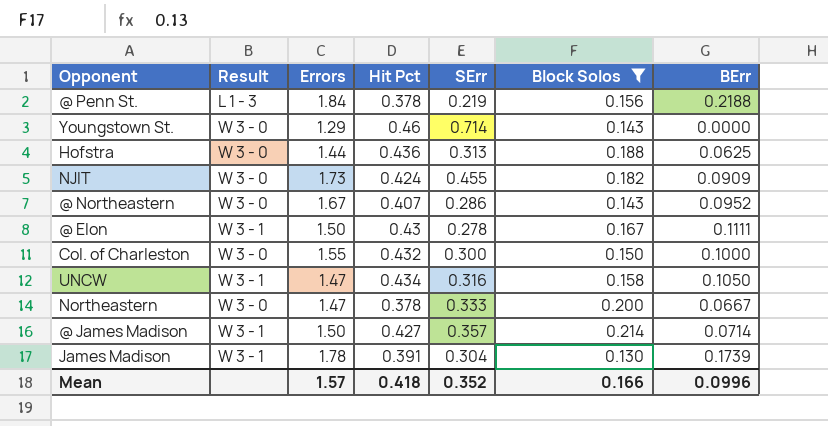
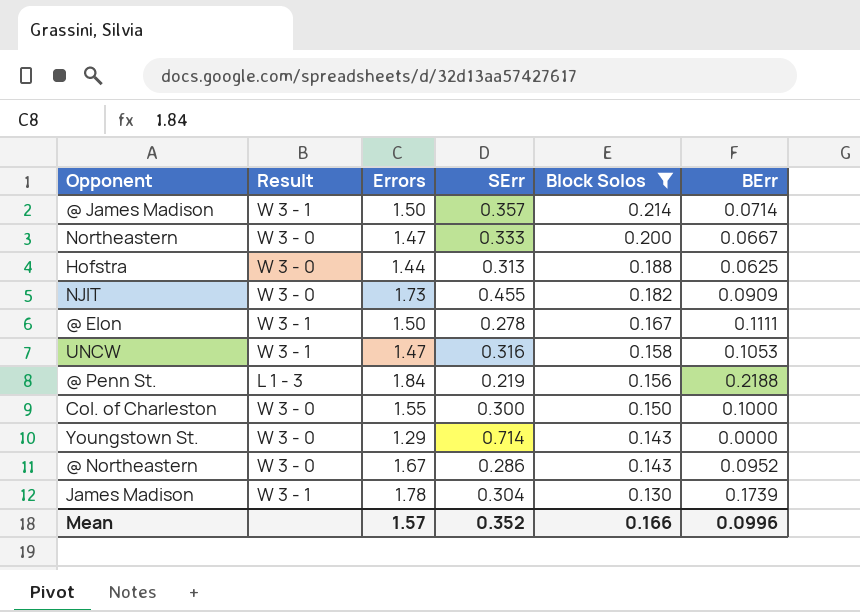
row order: none -> Block Solos descending
column Hit Pct | position: 4 -> none
UNCW | BErr: 0.1050 -> 0.1053

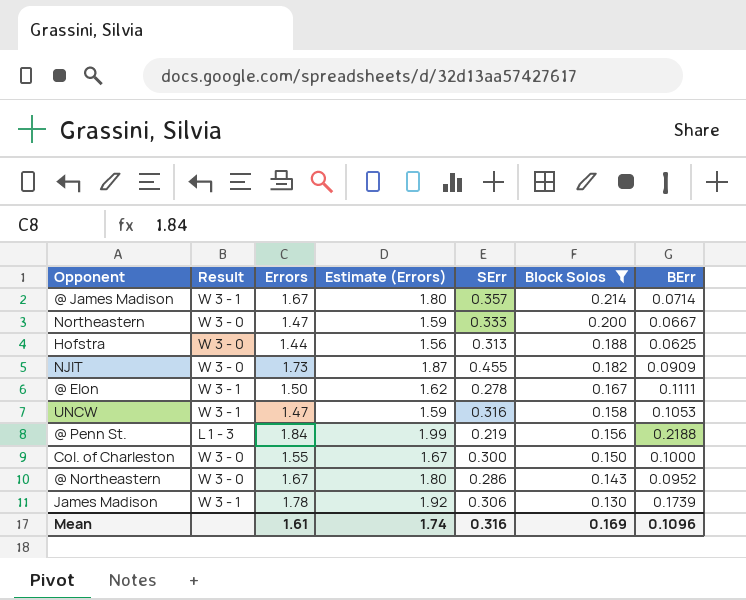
column Estimate (Errors) | formula: none -> [Errors] * 1.08
row Youngstown St.: W 3 - 0 | 1.29 | 0.714 | 0.143 | 0.0000 -> none
@ James Madison | Errors: 1.50 -> 1.67
James Madison | SErr: 0.304 -> 0.306
Mean | Errors: 1.57 -> 1.61
Mean | SErr: 0.352 -> 0.316
Mean | Block Solos: 0.166 -> 0.169
Mean | BErr: 0.0996 -> 0.1096

